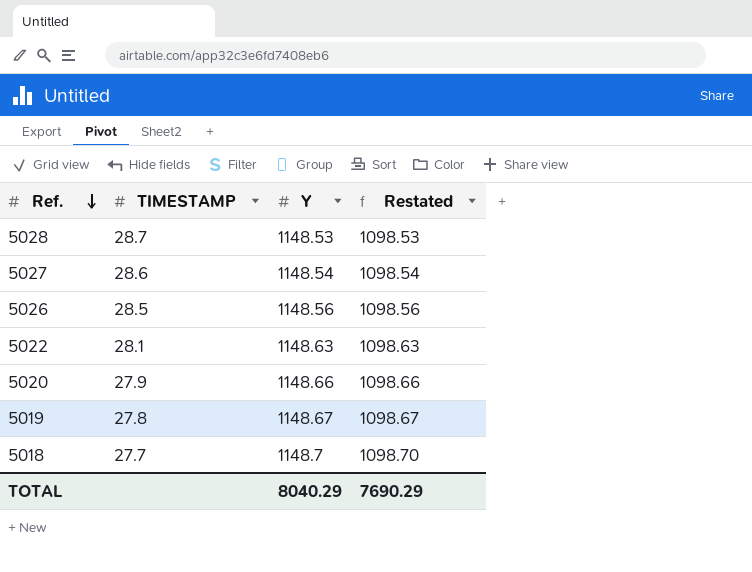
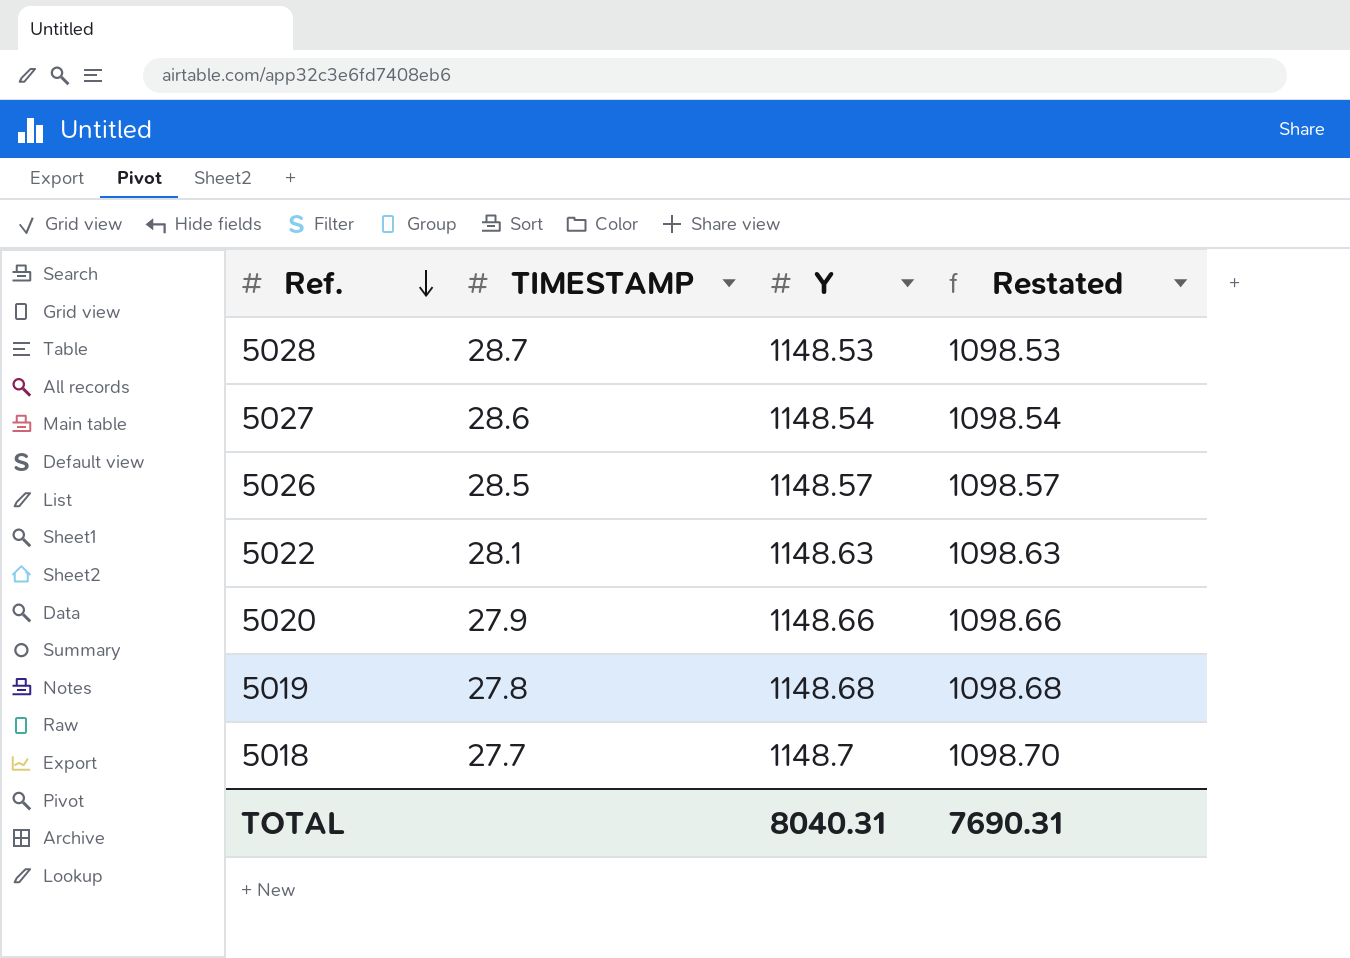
5026 | Y: 1148.56 -> 1148.57
5026 | Restated: 1098.56 -> 1098.57
5019 | Y: 1148.67 -> 1148.68
5019 | Restated: 1098.67 -> 1098.68
TOTAL | Y: 8040.29 -> 8040.31
TOTAL | Restated: 7690.29 -> 7690.31

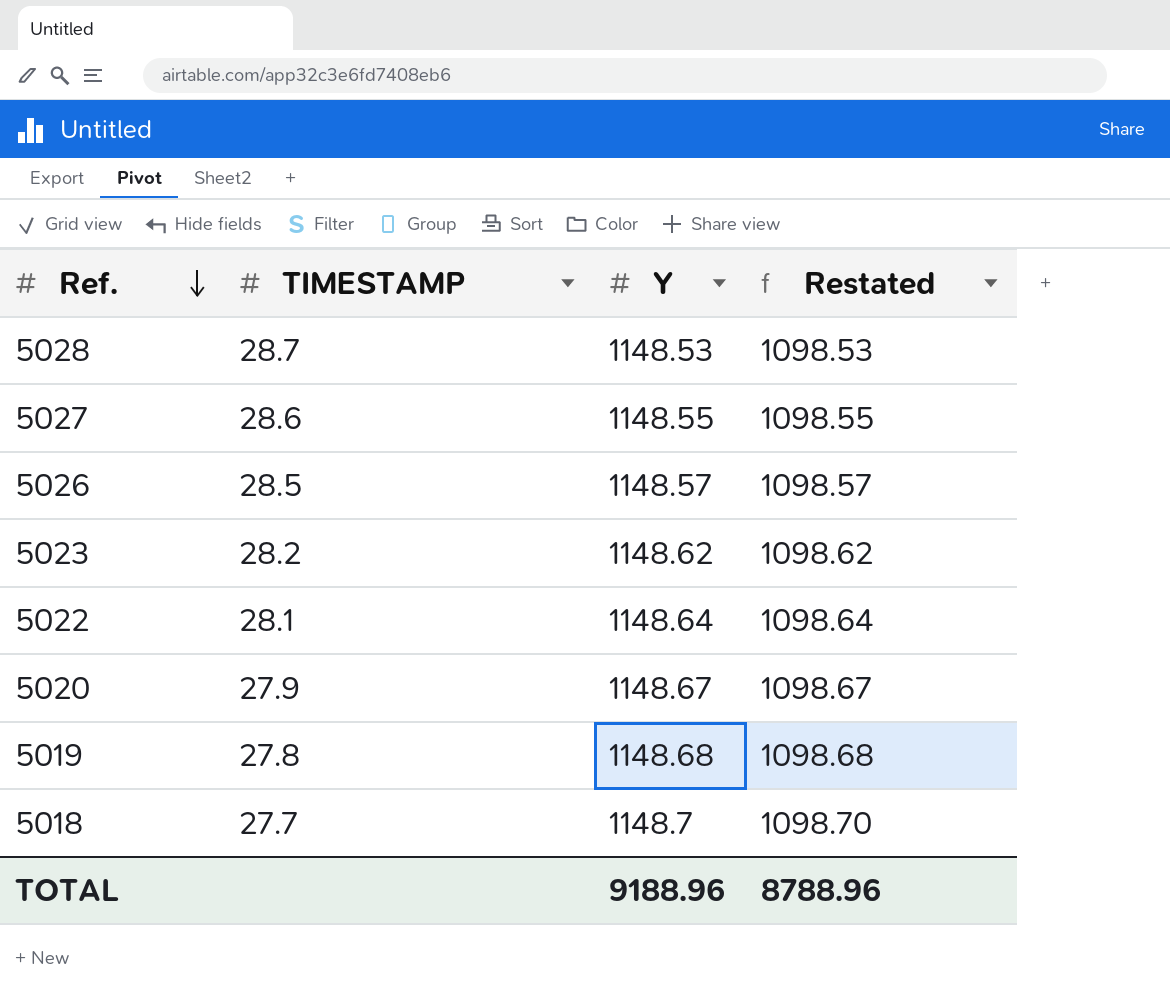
5027 | Y: 1148.54 -> 1148.55
5027 | Restated: 1098.54 -> 1098.55
row 5023: none -> 28.2 | 1148.62 | 1098.62
5022 | Y: 1148.63 -> 1148.64
5022 | Restated: 1098.63 -> 1098.64
5020 | Y: 1148.66 -> 1148.67
5020 | Restated: 1098.66 -> 1098.67
TOTAL | Y: 8040.31 -> 9188.96
TOTAL | Restated: 7690.31 -> 8788.96

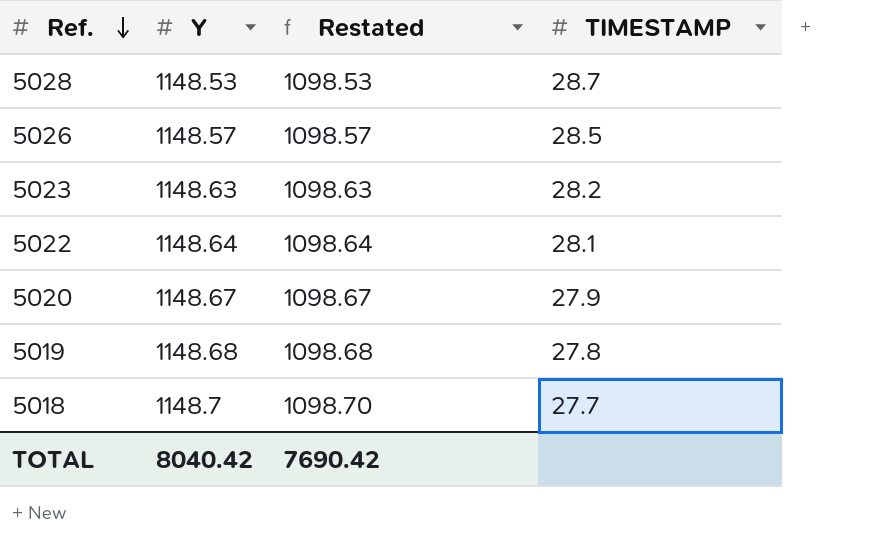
column TIMESTAMP | position: 2 -> 4
row 5027: 28.6 | 1148.55 | 1098.55 -> none
5023 | Y: 1148.62 -> 1148.63
5023 | Restated: 1098.62 -> 1098.63
TOTAL | Y: 9188.96 -> 8040.42
TOTAL | Restated: 8788.96 -> 7690.42

